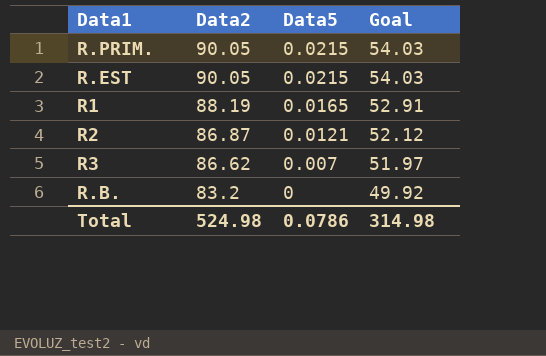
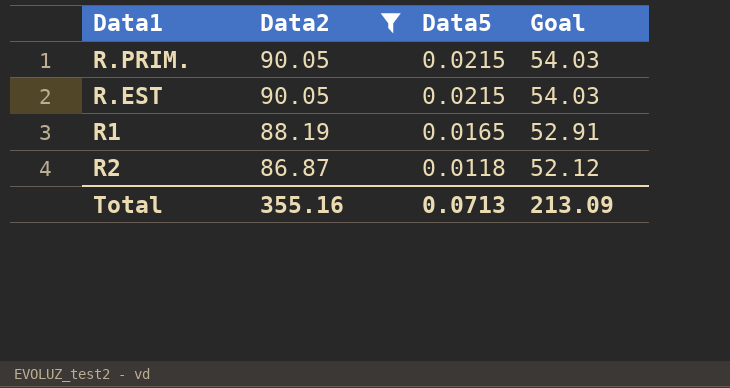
filter: none -> Data2 >= 86.87
R2 | Data5: 0.0121 -> 0.0118
Total | Data2: 524.98 -> 355.16
Total | Data5: 0.0786 -> 0.0713
Total | Goal: 314.98 -> 213.09

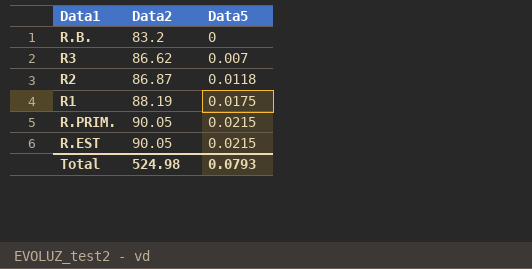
filter: Data2 >= 86.87 -> none
row order: Data2 descending -> Data2 ascending
column Goal | formula: [Data2] * 0.6 -> none
R1 | Data5: 0.0165 -> 0.0175
Total | Data2: 355.16 -> 524.98
Total | Data5: 0.0713 -> 0.0793

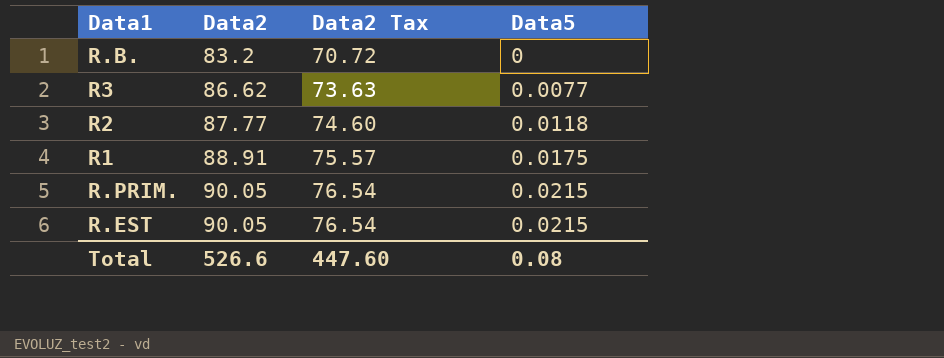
column Data2 Tax | formula: none -> [Data2] * 0.85
R3 | Data5: 0.007 -> 0.0077
R2 | Data2: 86.87 -> 87.77
R1 | Data2: 88.19 -> 88.91
Total | Data2: 524.98 -> 526.6
Total | Data5: 0.0793 -> 0.08

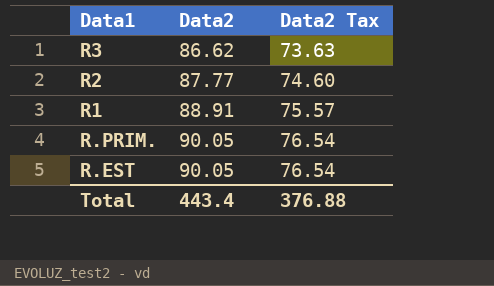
column Data5 | position: 4 -> none
row R.B.: 83.2 | 70.72 | 0 -> none
Total | Data2: 526.6 -> 443.4
Total | Data2 Tax: 447.60 -> 376.88

